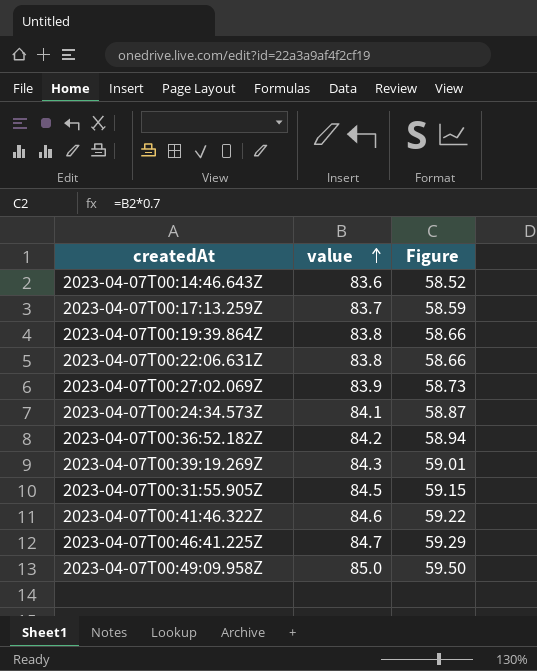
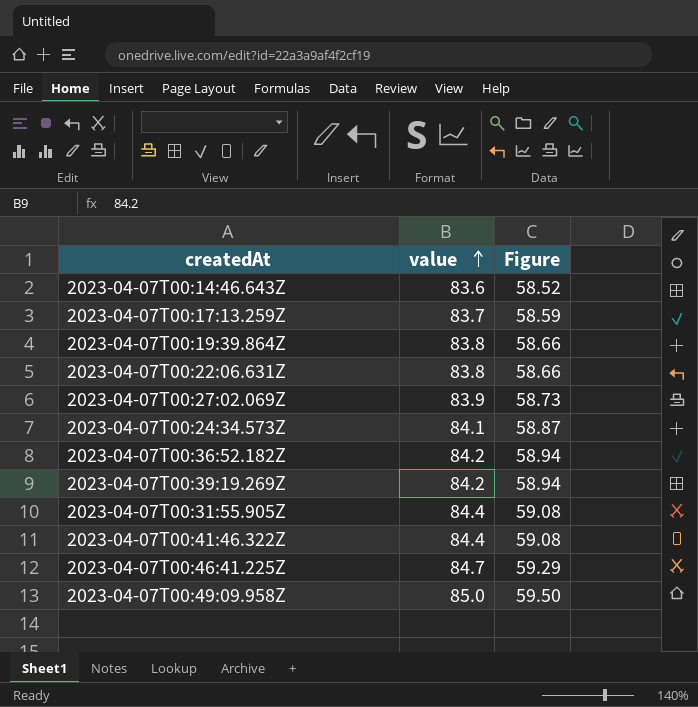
2023-04-07T00:39:19.269Z | value: 84.3 -> 84.2
2023-04-07T00:39:19.269Z | Figure: 59.01 -> 58.94
2023-04-07T00:31:55.905Z | value: 84.5 -> 84.4
2023-04-07T00:31:55.905Z | Figure: 59.15 -> 59.08
2023-04-07T00:41:46.322Z | value: 84.6 -> 84.4
2023-04-07T00:41:46.322Z | Figure: 59.22 -> 59.08

